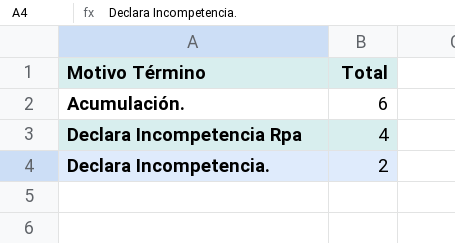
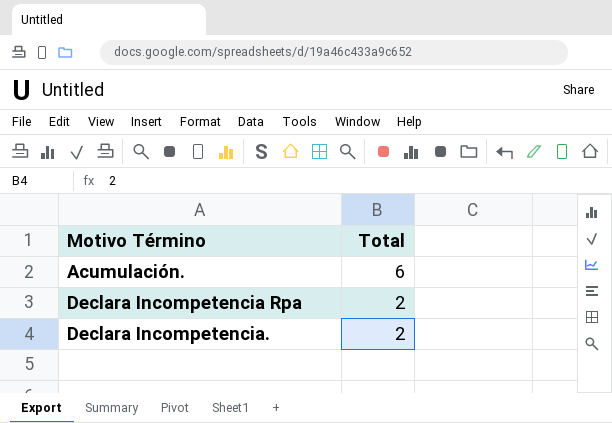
Declara Incompetencia Rpa | Total: 4 -> 2

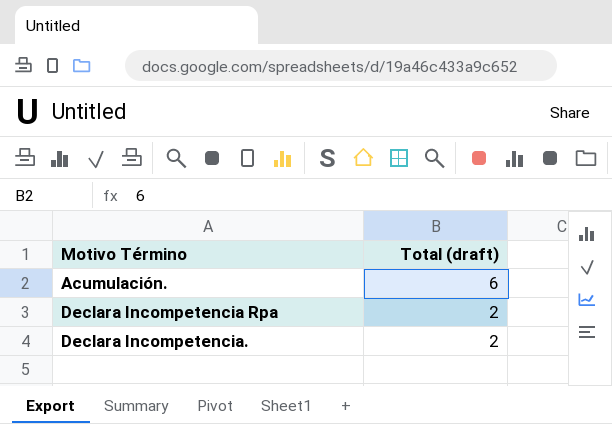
column name: Total -> Total (draft)

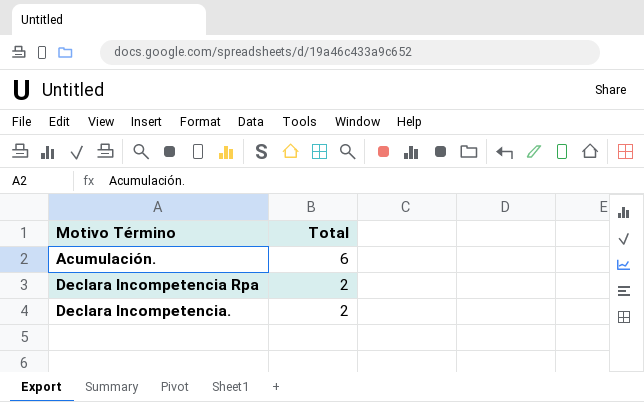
column name: Total (draft) -> Total

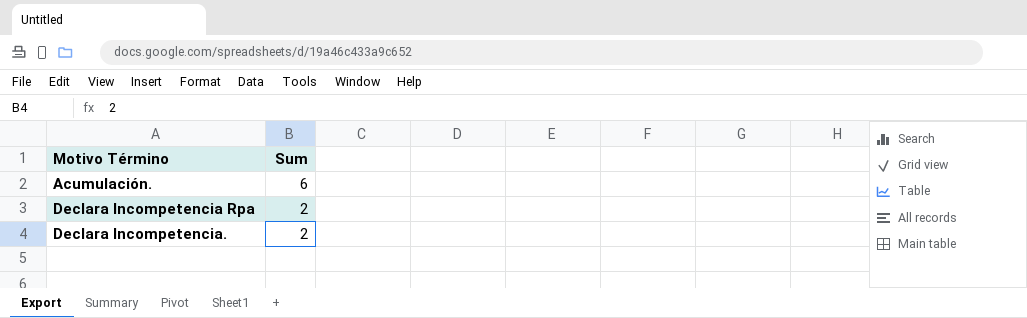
column name: Total -> Sum

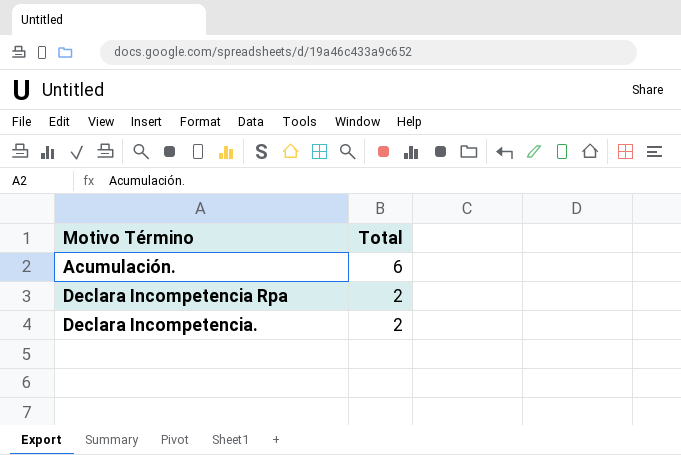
column name: Sum -> Total

